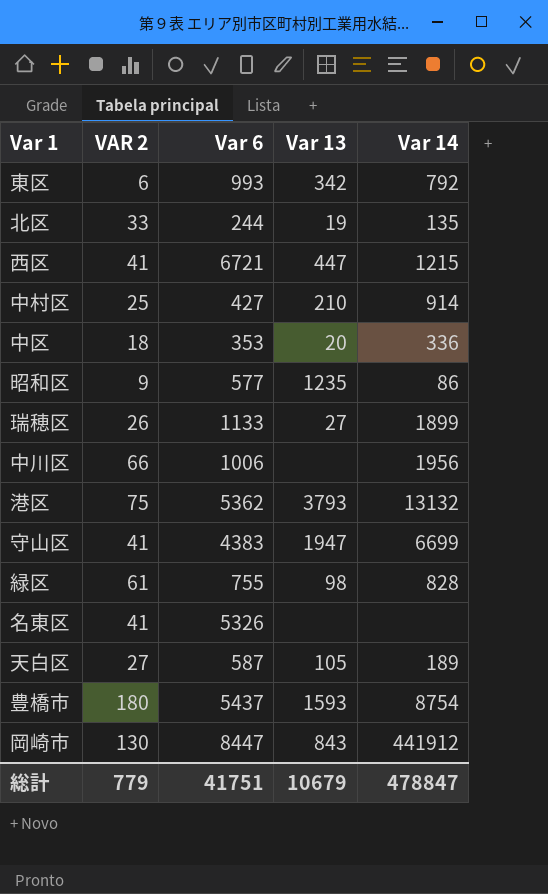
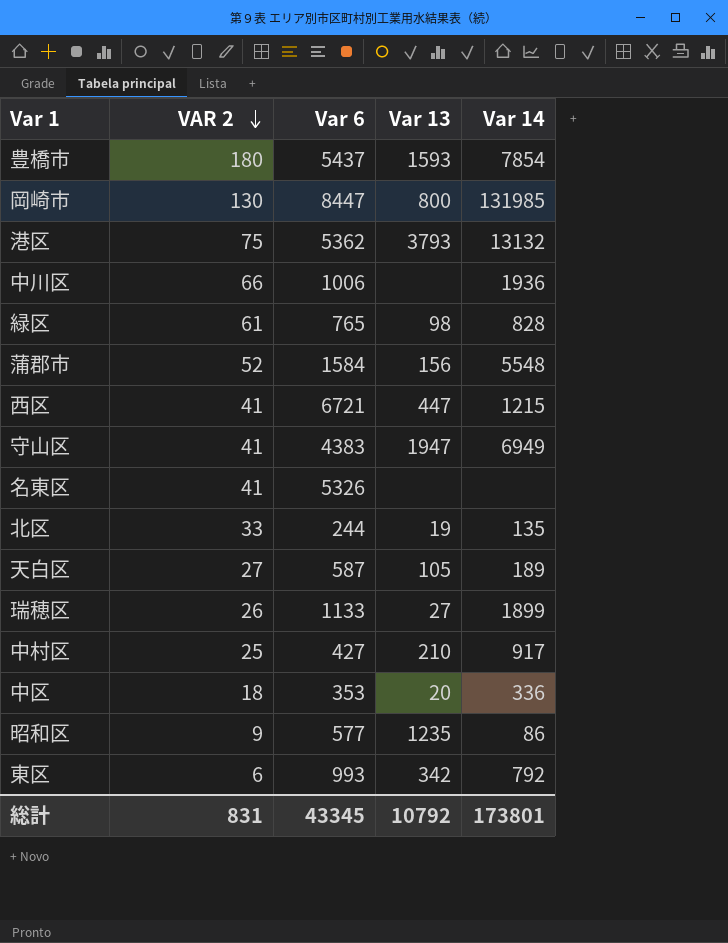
row order: none -> VAR 2 descending
豊橋市 | Var 14: 8754 -> 7854
岡崎市 | Var 13: 843 -> 800
岡崎市 | Var 14: 441912 -> 131985
中川区 | Var 14: 1956 -> 1936
緑区 | Var 6: 755 -> 765
row 蒲郡市: none -> 52 | 1584 | 156 | 5548
守山区 | Var 14: 6699 -> 6949
中村区 | Var 14: 914 -> 917
総計 | VAR 2: 779 -> 831
総計 | Var 6: 41751 -> 43345
総計 | Var 13: 10679 -> 10792
総計 | Var 14: 478847 -> 173801

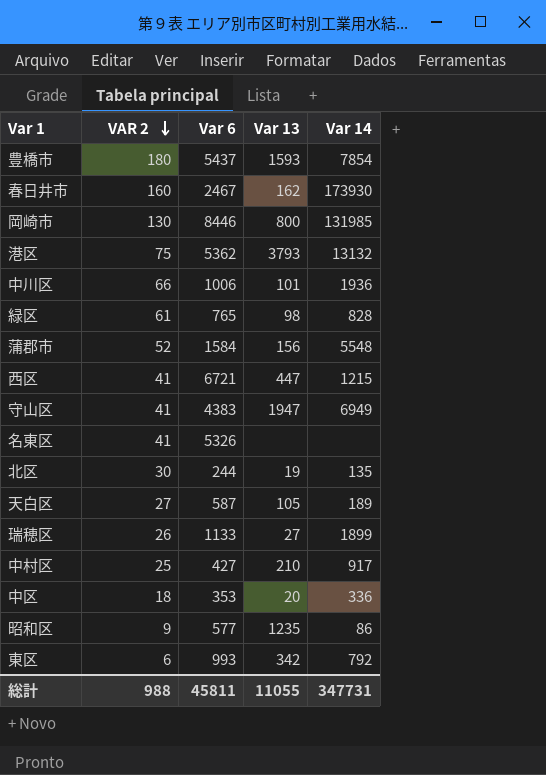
row 春日井市: none -> 160 | 2467 | 162 | 173930
岡崎市 | Var 6: 8447 -> 8446
中川区 | Var 13: none -> 101
北区 | VAR 2: 33 -> 30
総計 | VAR 2: 831 -> 988
総計 | Var 6: 43345 -> 45811
総計 | Var 13: 10792 -> 11055
総計 | Var 14: 173801 -> 347731

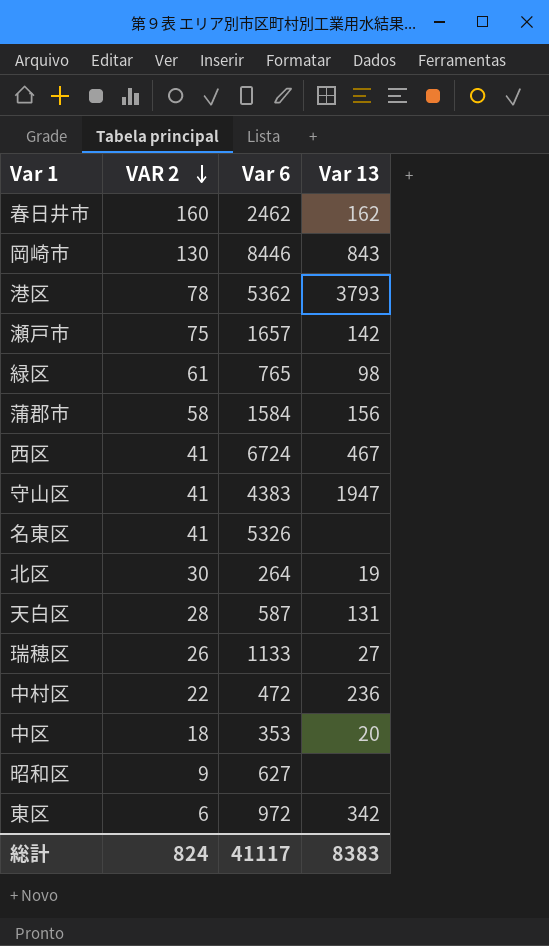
column Var 14 | position: 5 -> none
row 豊橋市: 180 | 5437 | 1593 | 7854 -> none
row 中川区: 66 | 1006 | 101 | 1936 -> none
春日井市 | Var 6: 2467 -> 2462
岡崎市 | Var 13: 800 -> 843
港区 | VAR 2: 75 -> 78
row 瀬戸市: none -> 75 | 1657 | 142
蒲郡市 | VAR 2: 52 -> 58
西区 | Var 6: 6721 -> 6724
西区 | Var 13: 447 -> 467
北区 | Var 6: 244 -> 264
天白区 | VAR 2: 27 -> 28
天白区 | Var 13: 105 -> 131
中村区 | VAR 2: 25 -> 22
中村区 | Var 6: 427 -> 472
中村区 | Var 13: 210 -> 236
昭和区 | Var 6: 577 -> 627
昭和区 | Var 13: 1235 -> none
東区 | Var 6: 993 -> 972
総計 | VAR 2: 988 -> 824
総計 | Var 6: 45811 -> 41117
総計 | Var 13: 11055 -> 8383

